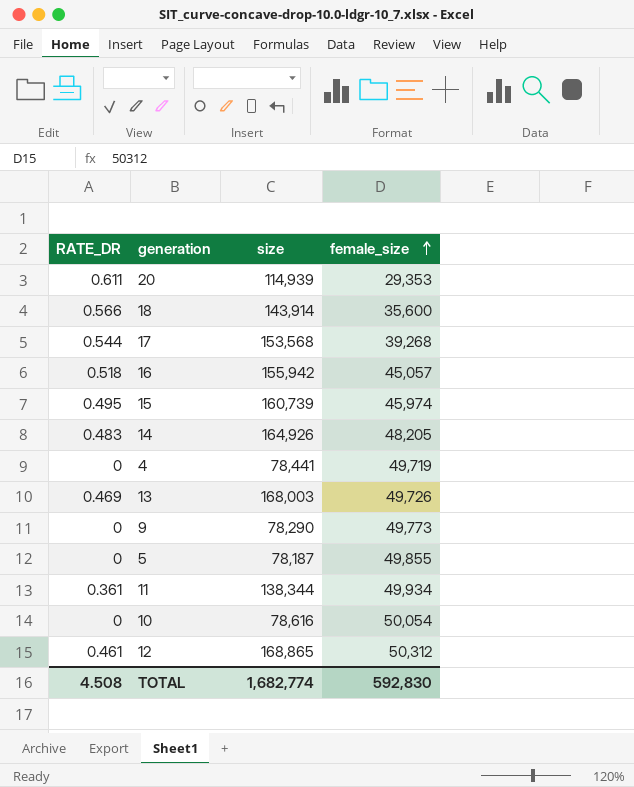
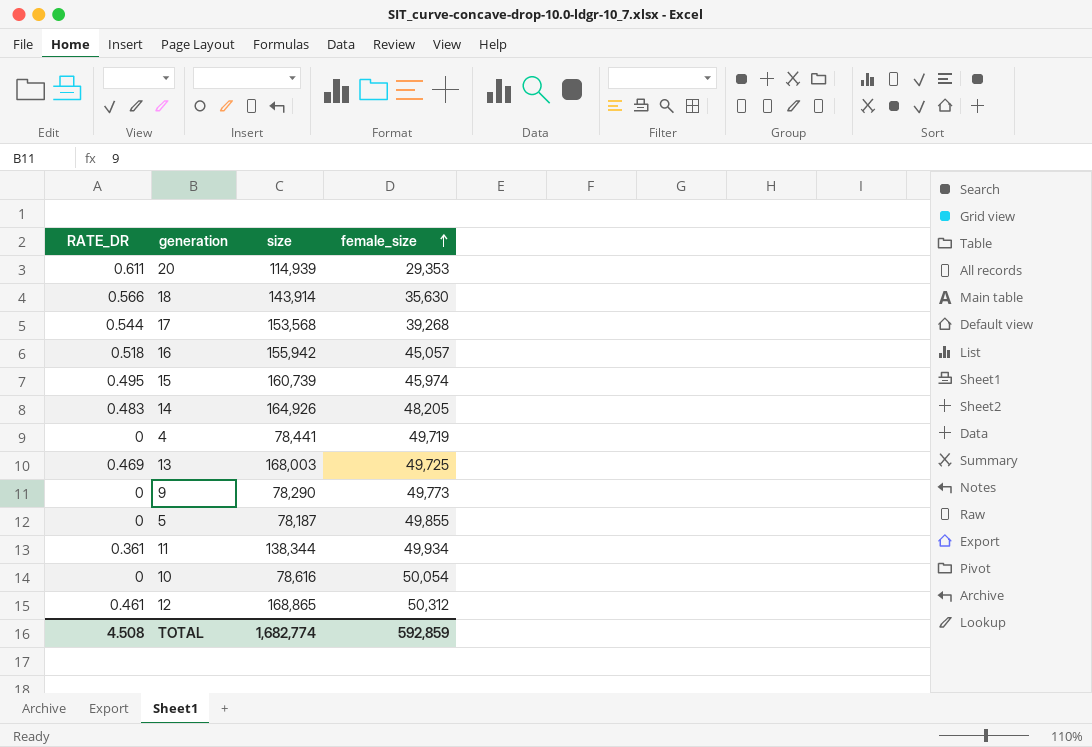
18 | female_size: 35,600 -> 35,630
13 | female_size: 49,726 -> 49,725
TOTAL | female_size: 592,830 -> 592,859

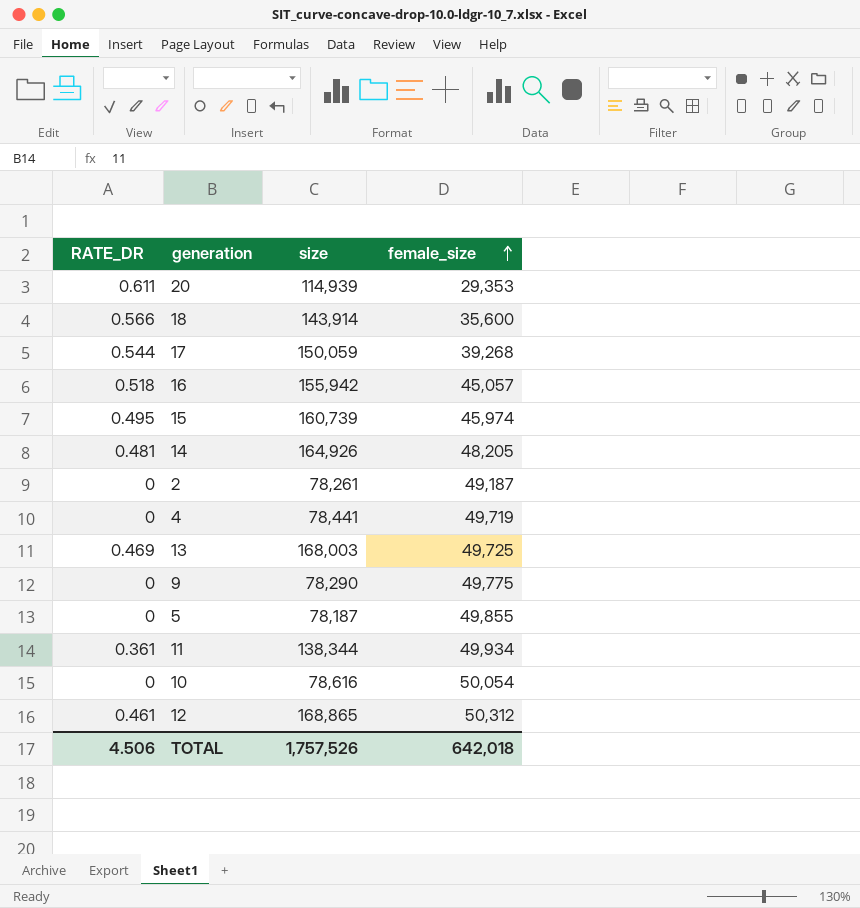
18 | female_size: 35,630 -> 35,600
17 | size: 153,568 -> 150,059
14 | RATE_DR: 0.483 -> 0.481
row 2: none -> 0 | 78,261 | 49,187
9 | female_size: 49,773 -> 49,775
TOTAL | RATE_DR: 4.508 -> 4.506
TOTAL | size: 1,682,774 -> 1,757,526
TOTAL | female_size: 592,859 -> 642,018

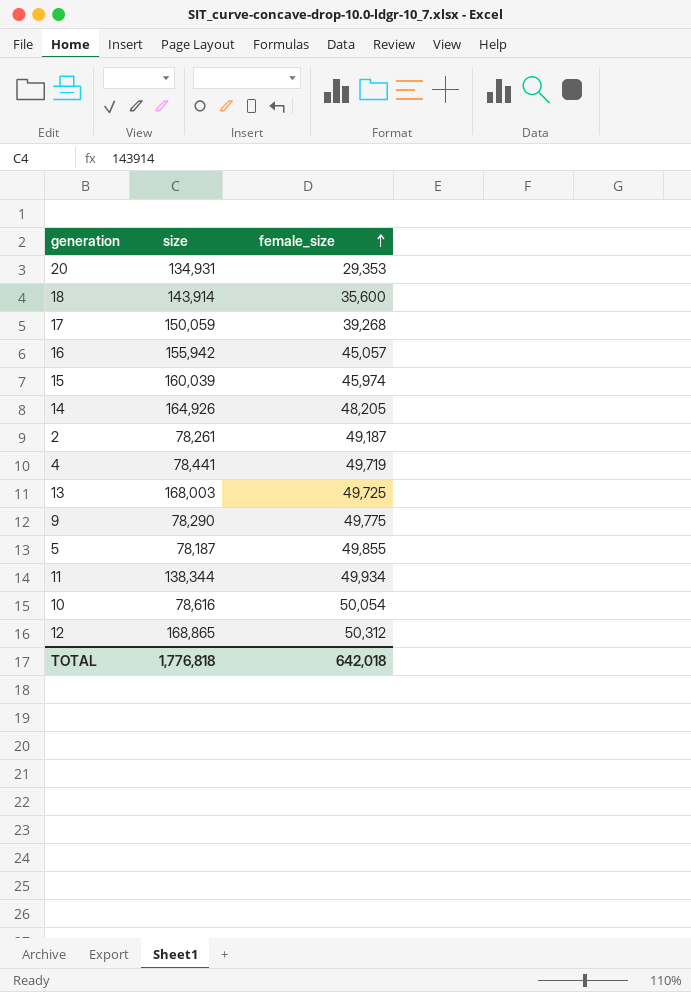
column RATE_DR | position: 1 -> none
20 | size: 114,939 -> 134,931
15 | size: 160,739 -> 160,039
TOTAL | size: 1,757,526 -> 1,776,818

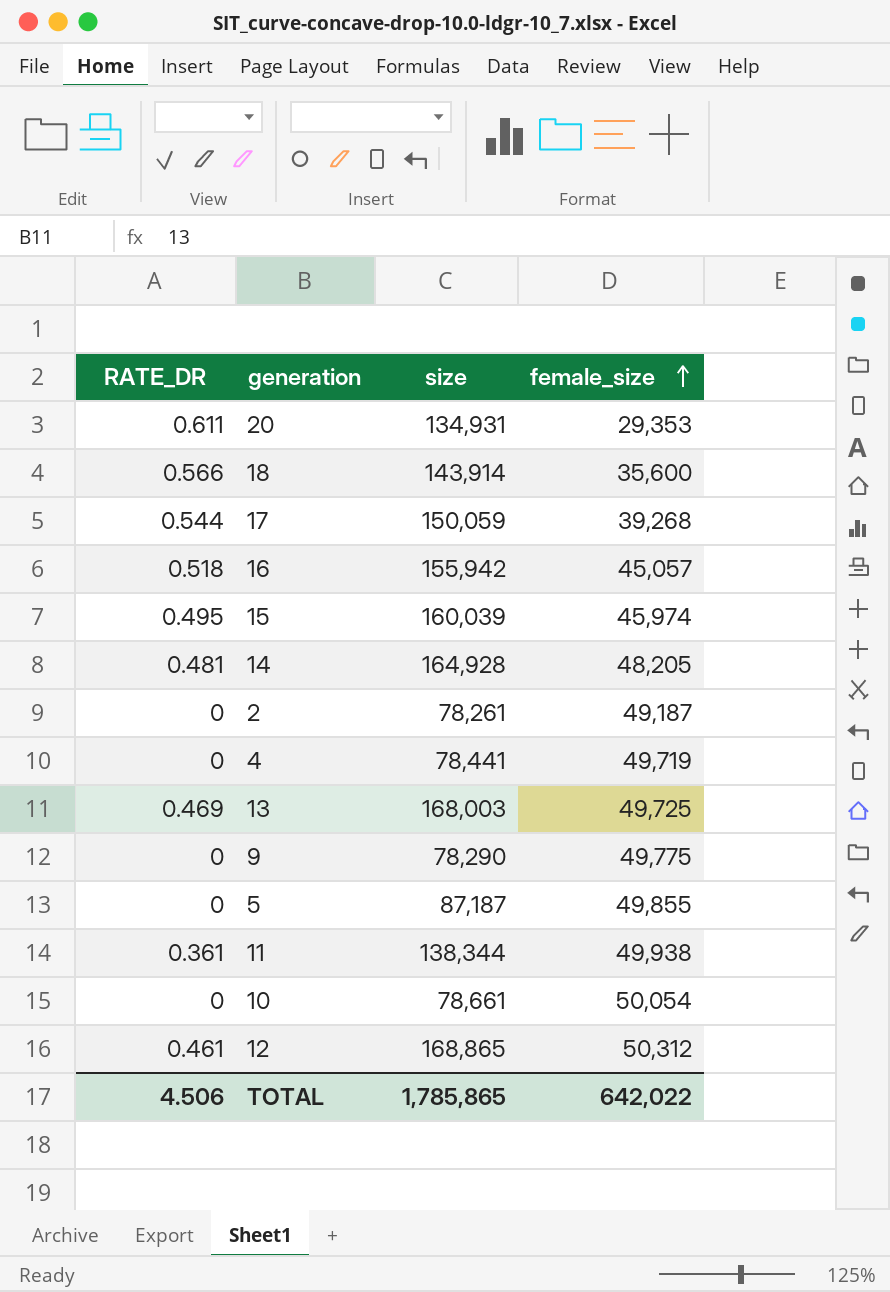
column RATE_DR | position: none -> 1
14 | size: 164,926 -> 164,928
5 | size: 78,187 -> 87,187
11 | female_size: 49,934 -> 49,938
10 | size: 78,616 -> 78,661
TOTAL | size: 1,776,818 -> 1,785,865
TOTAL | female_size: 642,018 -> 642,022

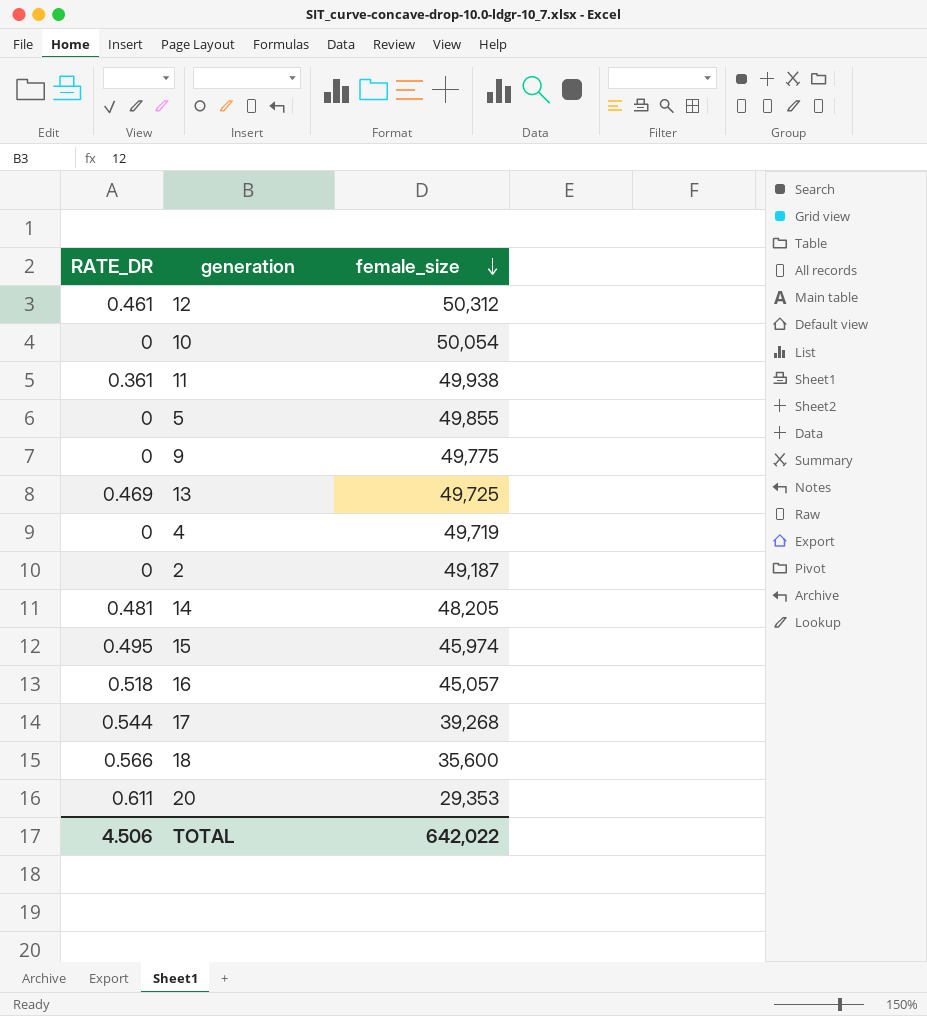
row order: female_size ascending -> female_size descending
column size | position: 3 -> none

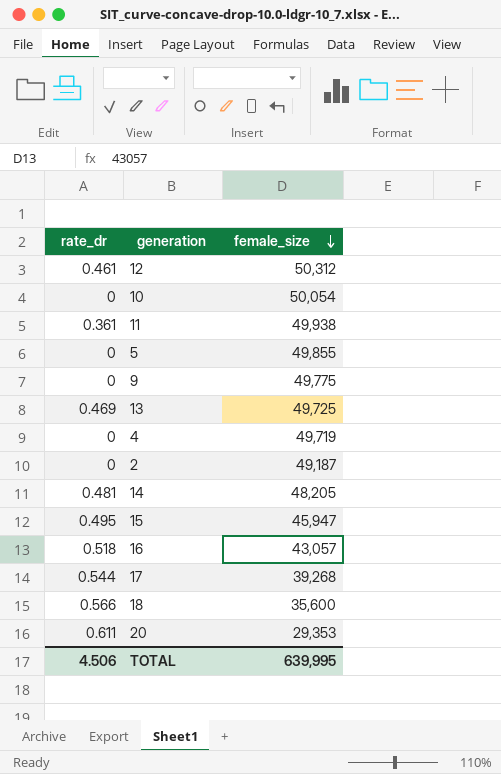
column name: RATE_DR -> rate_dr
15 | female_size: 45,974 -> 45,947
16 | female_size: 45,057 -> 43,057
TOTAL | female_size: 642,022 -> 639,995

